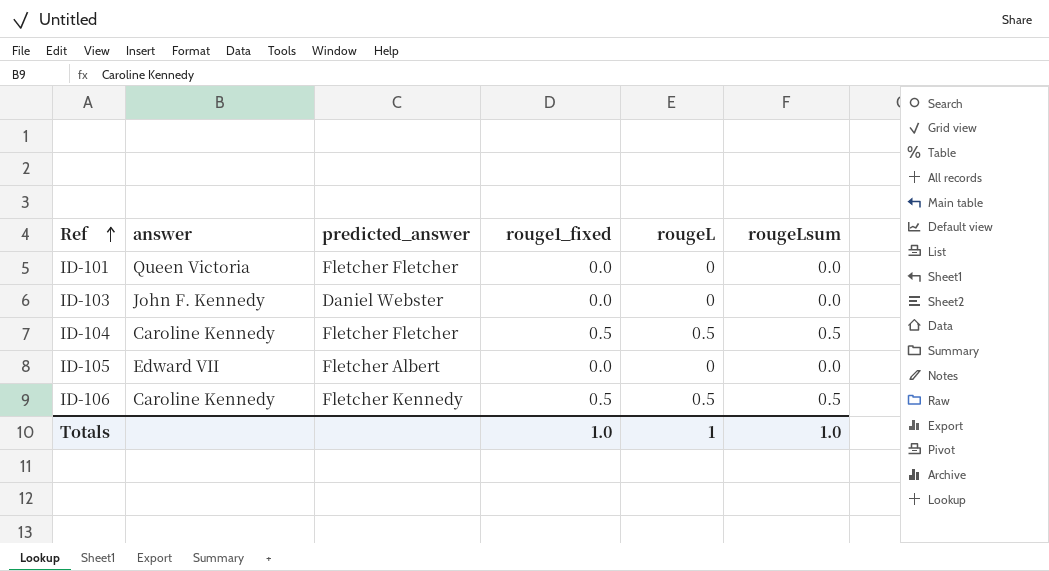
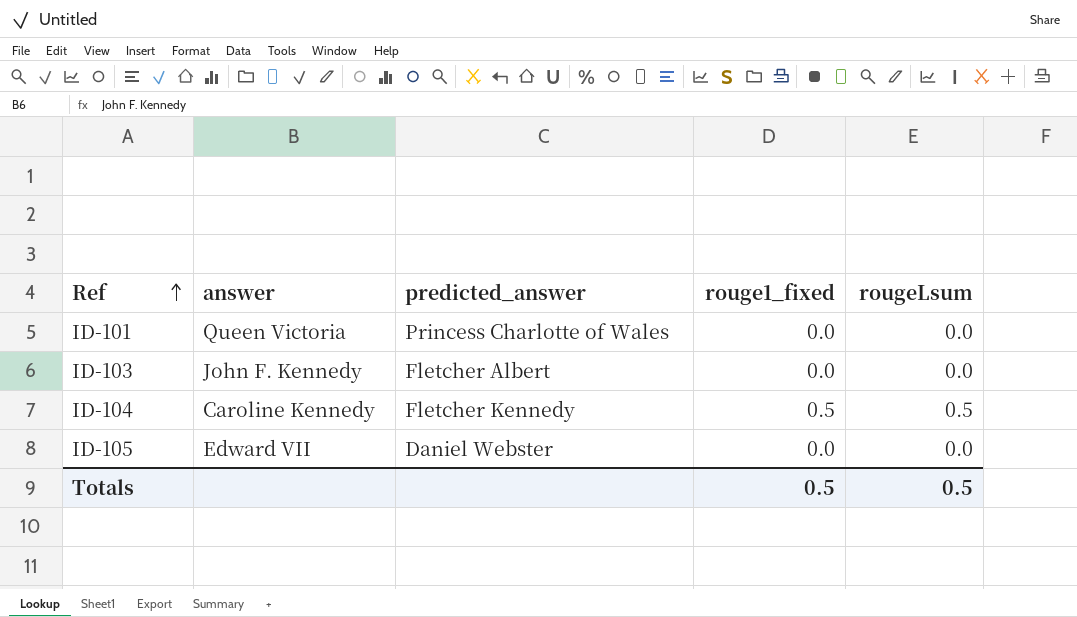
column rougeL | position: 5 -> none
row ID-106: Caroline Kennedy | Fletcher Kennedy | 0.5 | 0.5 | 0.5 -> none
ID-101 | predicted_answer: Fletcher Fletcher -> Princess Charlotte of Wales
ID-103 | predicted_answer: Daniel Webster -> Fletcher Albert
ID-104 | predicted_answer: Fletcher Fletcher -> Fletcher Kennedy
ID-105 | predicted_answer: Fletcher Albert -> Daniel Webster
Totals | rouge1_fixed: 1.0 -> 0.5
Totals | rougeLsum: 1.0 -> 0.5

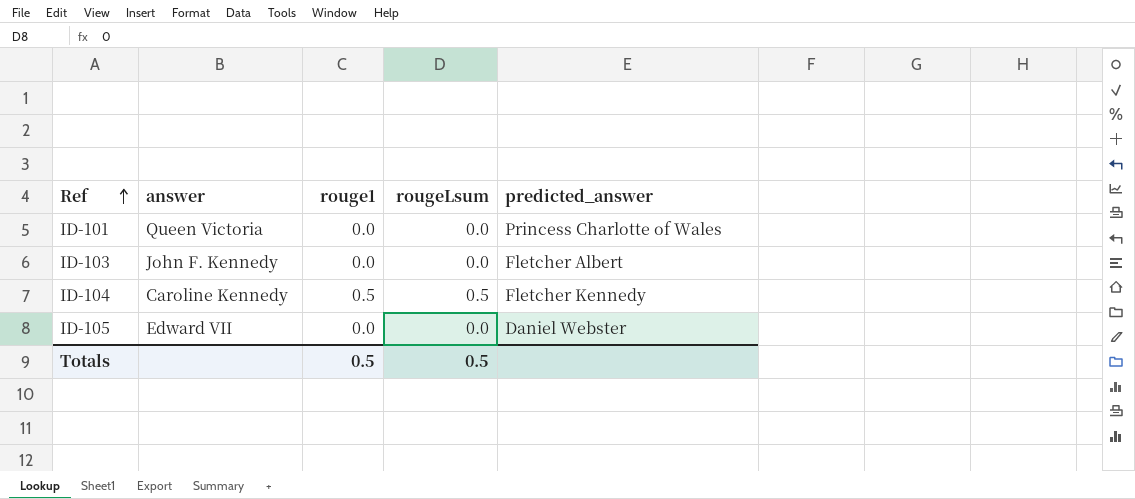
column name: rouge1_fixed -> rouge1
column predicted_answer | position: 3 -> 5

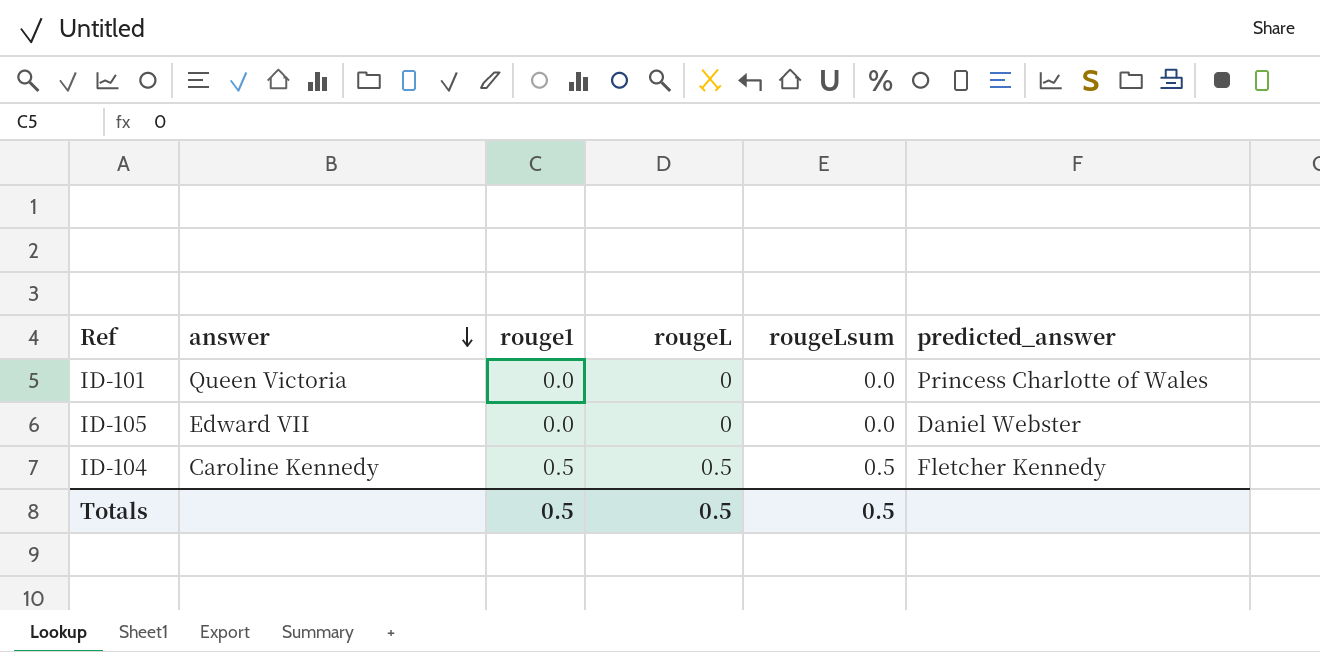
row order: Ref ascending -> answer descending
column rougeL | position: none -> 4
row ID-103: John F. Kennedy | 0.0 | 0.0 | Fletcher Albert -> none

